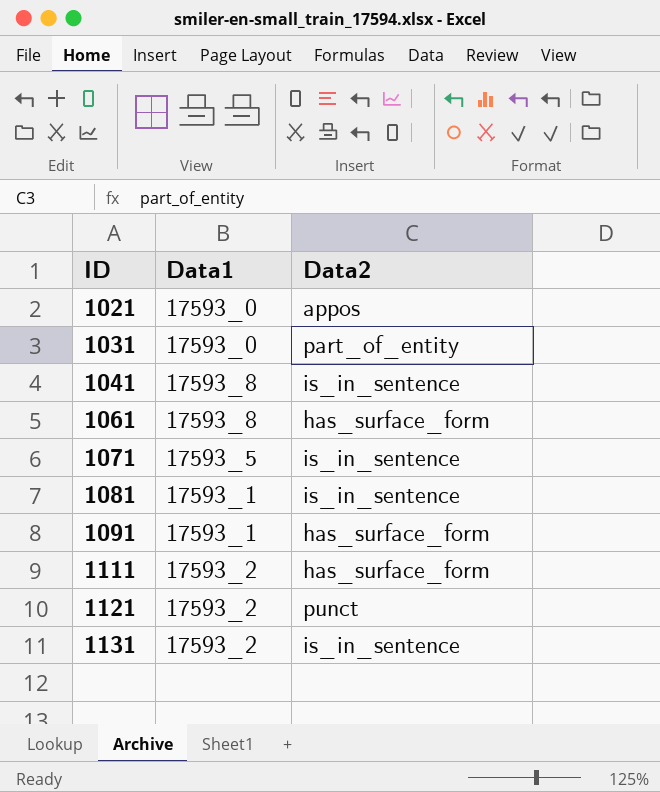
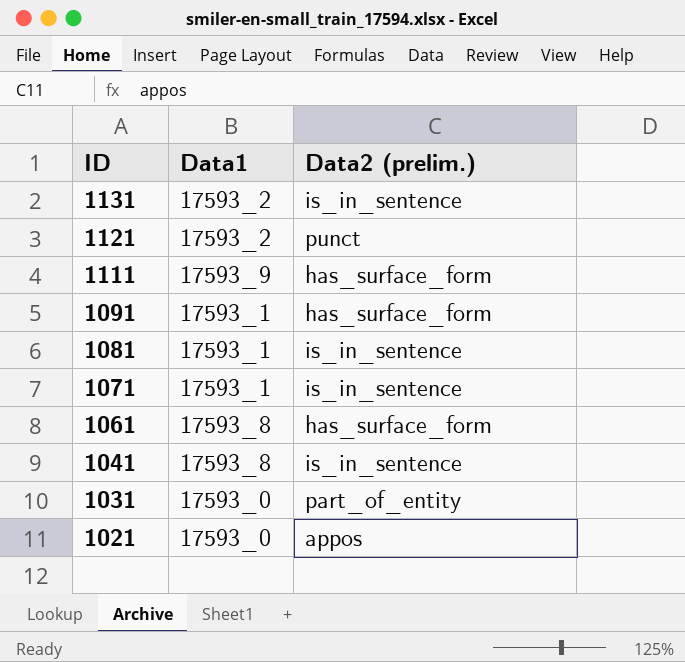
row order: ID ascending -> ID descending
column name: Data2 -> Data2 (prelim.)
1111 | Data1: 17593_2 -> 17593_9
1071 | Data1: 17593_5 -> 17593_1

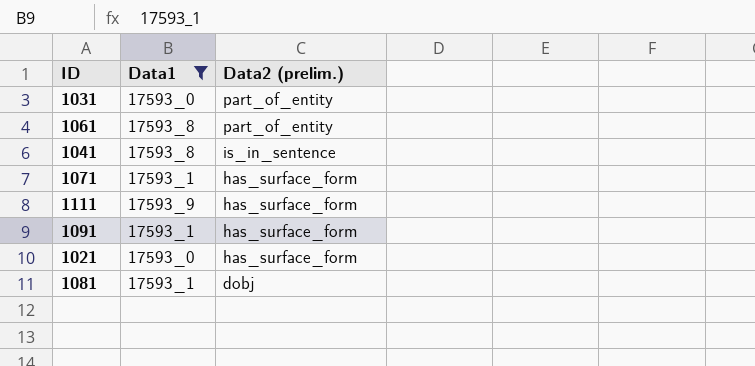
filter: none -> Data1 != 17593_2
row order: ID descending -> Data2 (prelim.) descending
1061 | Data2 (prelim.): has_surface_form -> part_of_entity
1071 | Data2 (prelim.): is_in_sentence -> has_surface_form
1021 | Data2 (prelim.): appos -> has_surface_form
1081 | Data2 (prelim.): is_in_sentence -> dobj

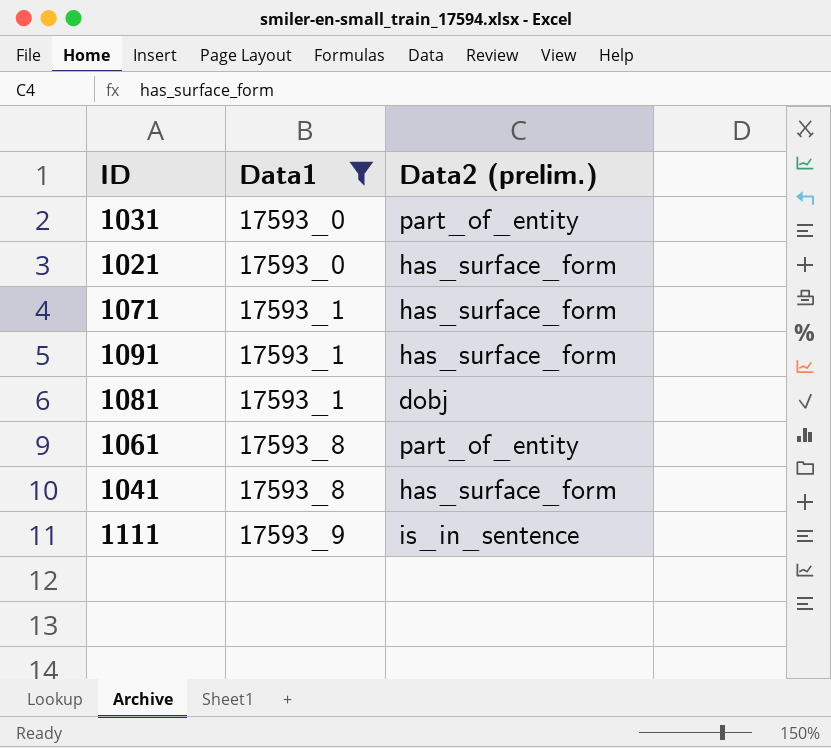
row order: Data2 (prelim.) descending -> Data1 ascending
1041 | Data2 (prelim.): is_in_sentence -> has_surface_form
1111 | Data2 (prelim.): has_surface_form -> is_in_sentence

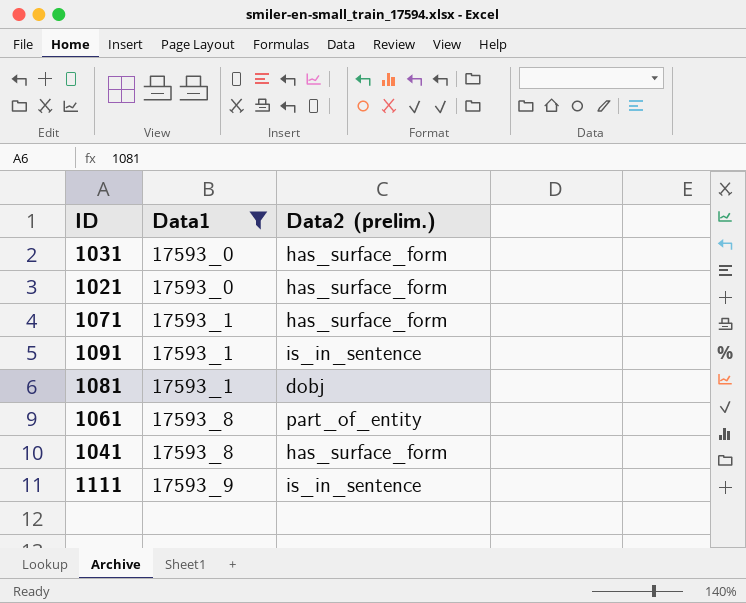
1031 | Data2 (prelim.): part_of_entity -> has_surface_form
1091 | Data2 (prelim.): has_surface_form -> is_in_sentence

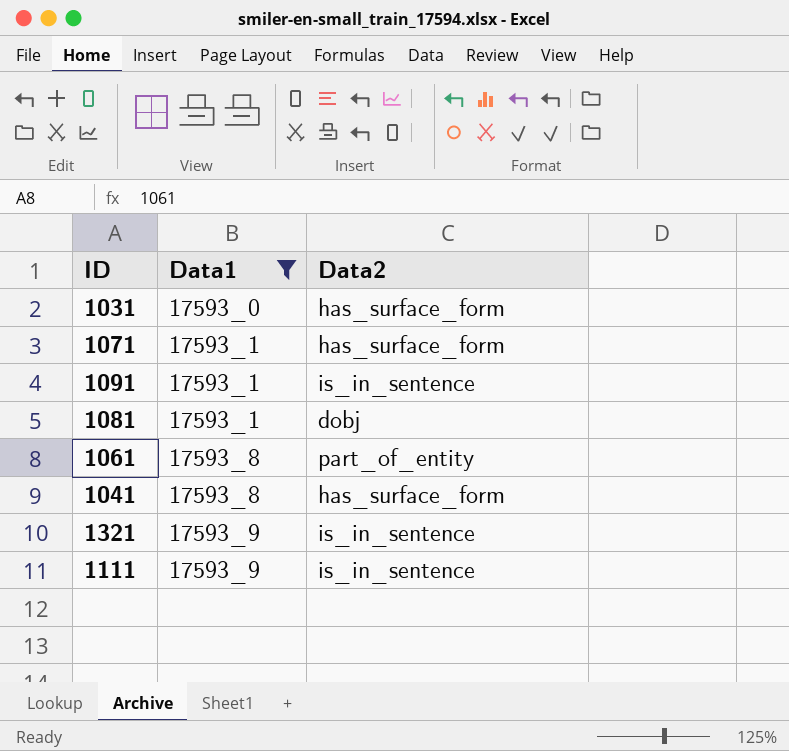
column name: Data2 (prelim.) -> Data2
row 1021: 17593_0 | has_surface_form -> none
row 1321: none -> 17593_9 | is_in_sentence

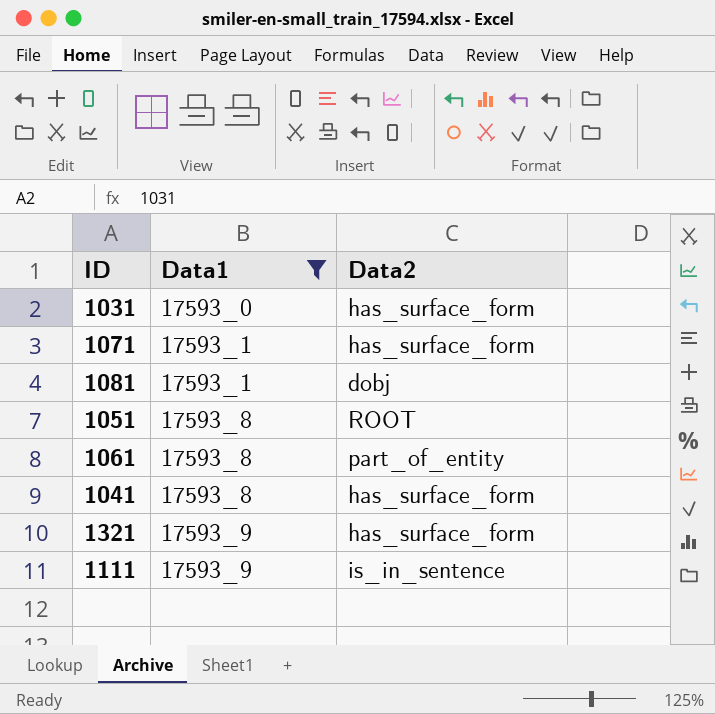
row 1091: 17593_1 | is_in_sentence -> none
row 1051: none -> 17593_8 | ROOT
1321 | Data2: is_in_sentence -> has_surface_form

